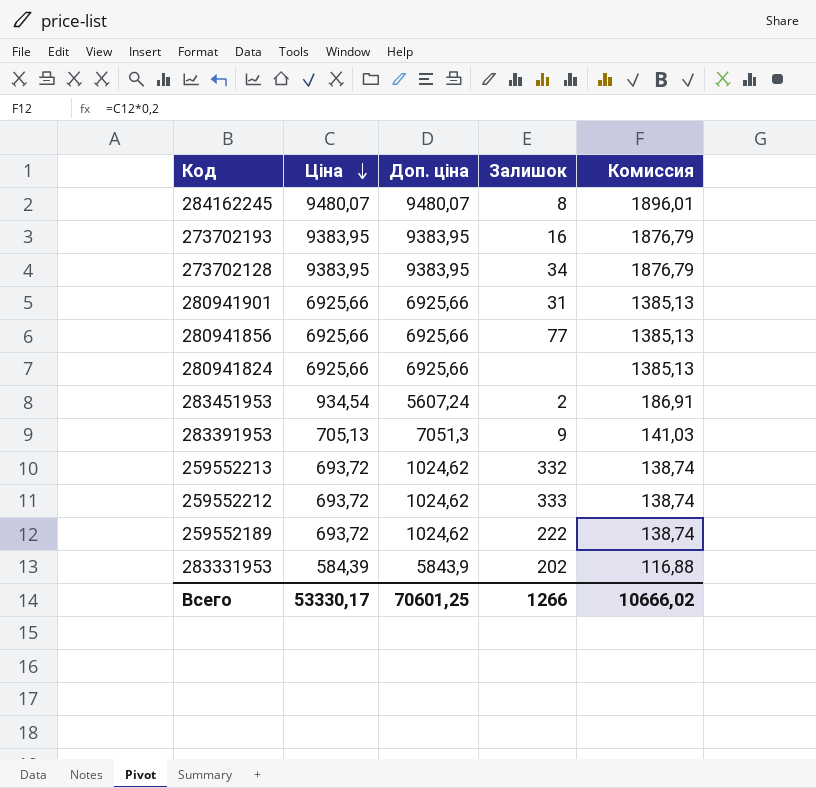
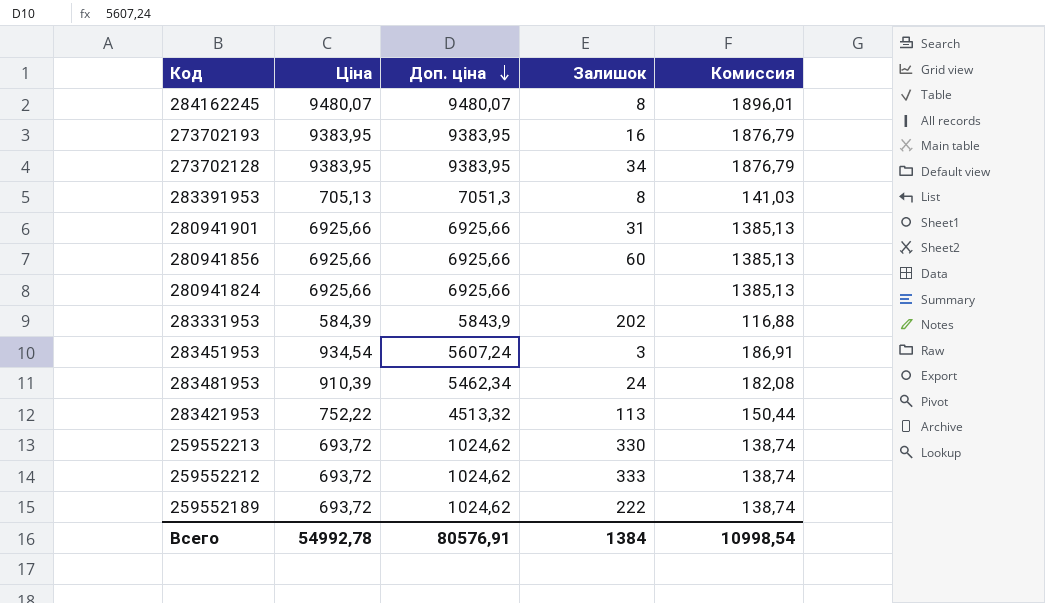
row order: Ціна descending -> Доп. ціна descending
283391953 | Залишок: 9 -> 8
280941856 | Залишок: 77 -> 60
283451953 | Залишок: 2 -> 3
row 283481953: none -> 910,39 | 5462,34 | 24 | 182,08
row 283421953: none -> 752,22 | 4513,32 | 113 | 150,44
259552213 | Залишок: 332 -> 330
Всего | Ціна: 53330,17 -> 54992,78
Всего | Доп. ціна: 70601,25 -> 80576,91
Всего | Залишок: 1266 -> 1384
Всего | Комиссия: 10666,02 -> 10998,54

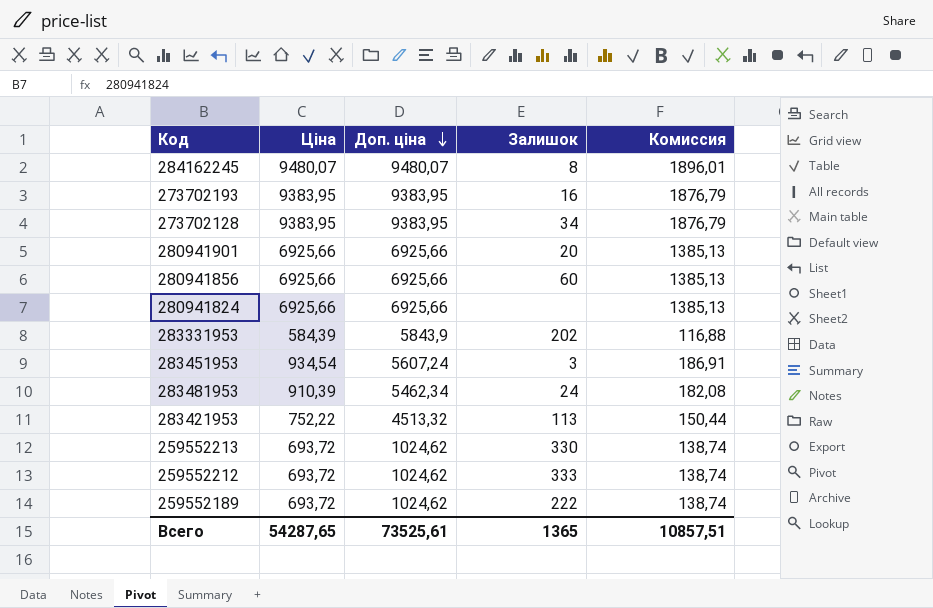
row 283391953: 705,13 | 7051,3 | 8 | 141,03 -> none
280941901 | Залишок: 31 -> 20
Всего | Ціна: 54992,78 -> 54287,65
Всего | Доп. ціна: 80576,91 -> 73525,61
Всего | Залишок: 1384 -> 1365
Всего | Комиссия: 10998,54 -> 10857,51

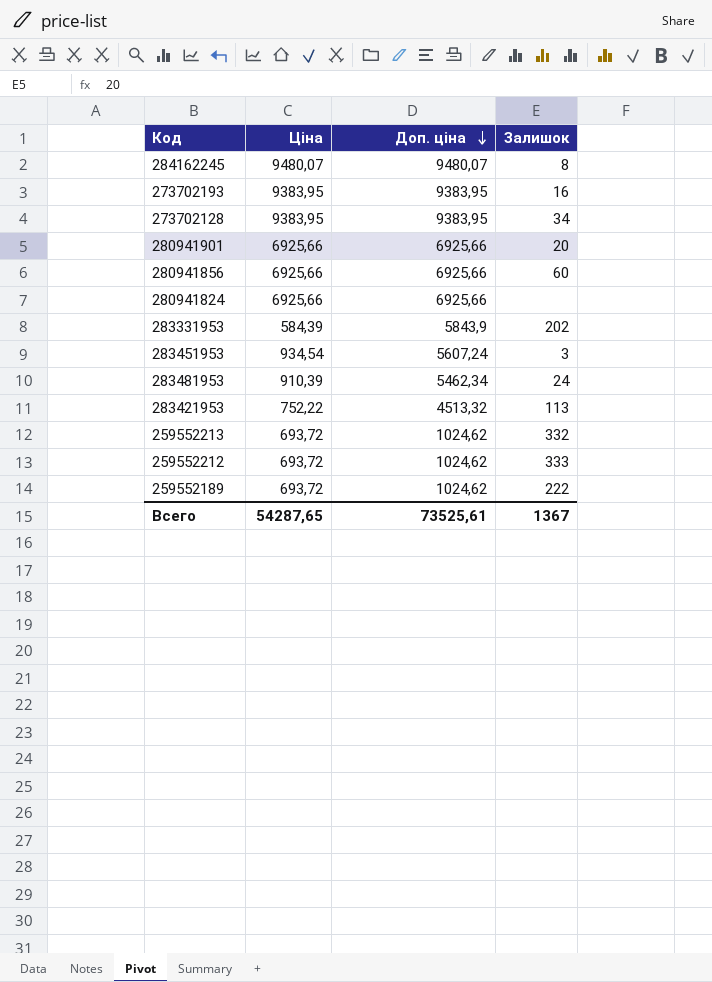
column Комиссия | formula: [Ціна] * 0,2 -> none
259552213 | Залишок: 330 -> 332
Всего | Залишок: 1365 -> 1367

